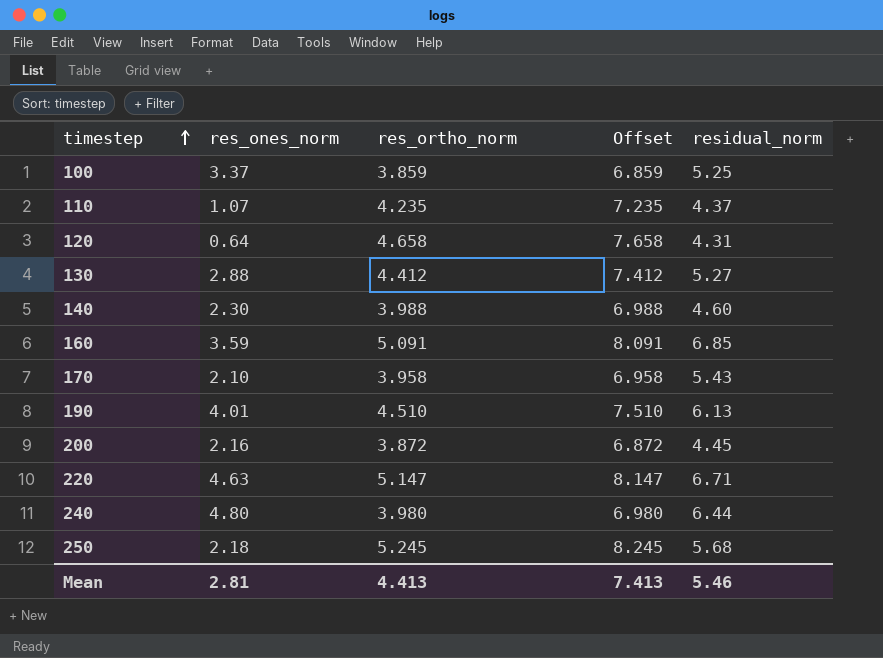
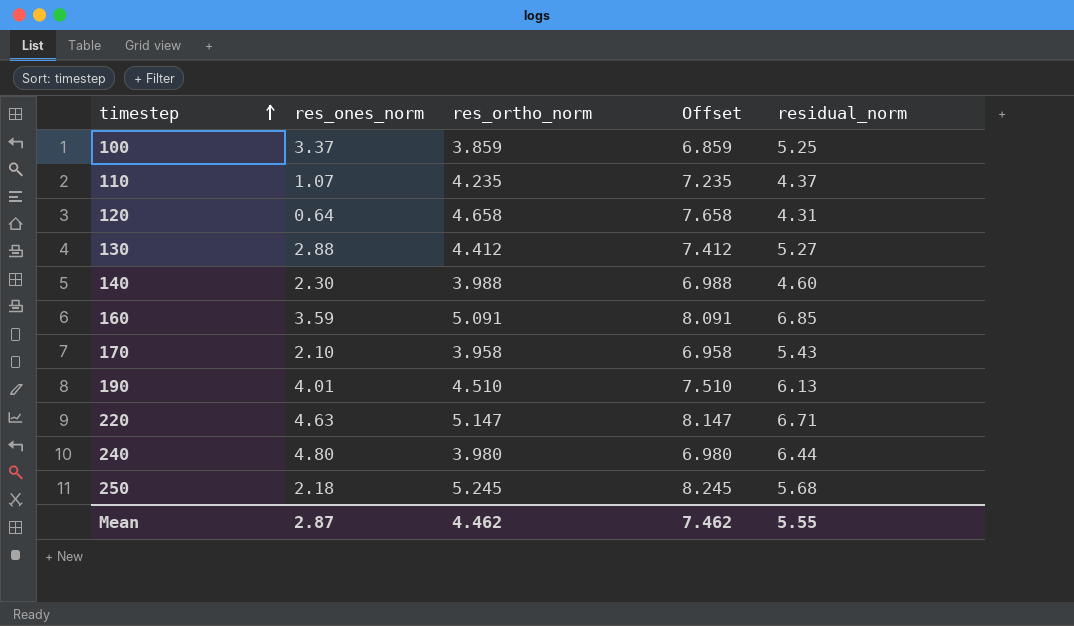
row 200: 2.16 | 3.872 | 6.872 | 4.45 -> none
Mean | res_ones_norm: 2.81 -> 2.87
Mean | res_ortho_norm: 4.413 -> 4.462
Mean | Offset: 7.413 -> 7.462
Mean | residual_norm: 5.46 -> 5.55

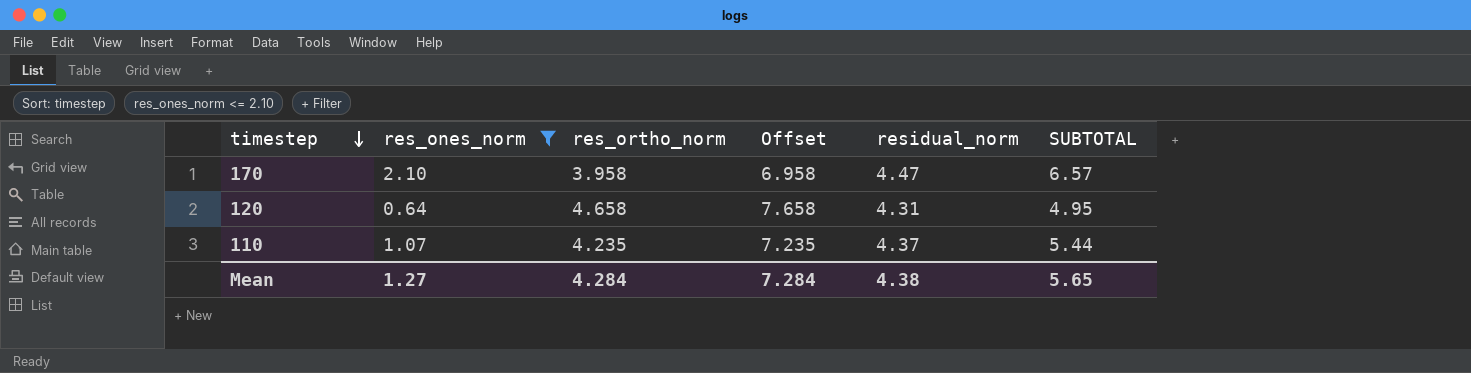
filter: none -> res_ones_norm <= 2.10
row order: timestep ascending -> timestep descending
column SUBTOTAL | formula: none -> [res_ones_norm] + [residual_norm]
170 | residual_norm: 5.43 -> 4.47
Mean | res_ones_norm: 2.87 -> 1.27
Mean | res_ortho_norm: 4.462 -> 4.284
Mean | Offset: 7.462 -> 7.284
Mean | residual_norm: 5.55 -> 4.38

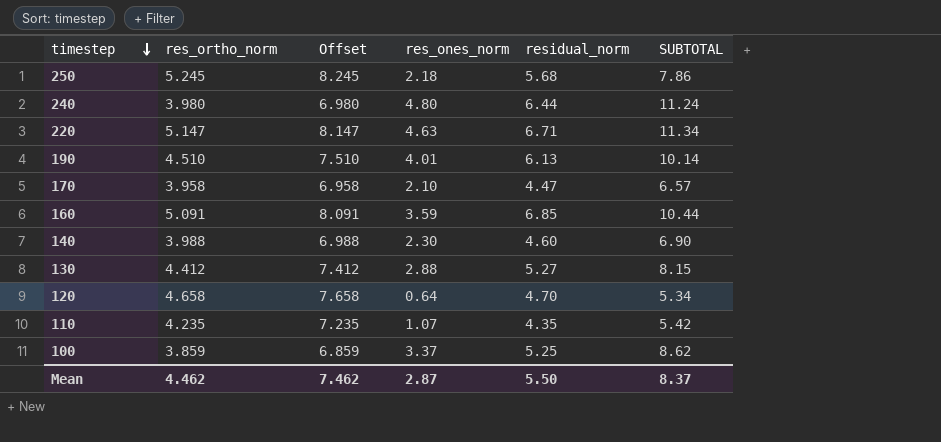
filter: res_ones_norm <= 2.10 -> none
column res_ones_norm | position: 2 -> 4
120 | residual_norm: 4.31 -> 4.70
120 | SUBTOTAL: 4.95 -> 5.34
110 | residual_norm: 4.37 -> 4.35
110 | SUBTOTAL: 5.44 -> 5.42
Mean | res_ortho_norm: 4.284 -> 4.462
Mean | Offset: 7.284 -> 7.462
Mean | res_ones_norm: 1.27 -> 2.87
Mean | residual_norm: 4.38 -> 5.50
Mean | SUBTOTAL: 5.65 -> 8.37

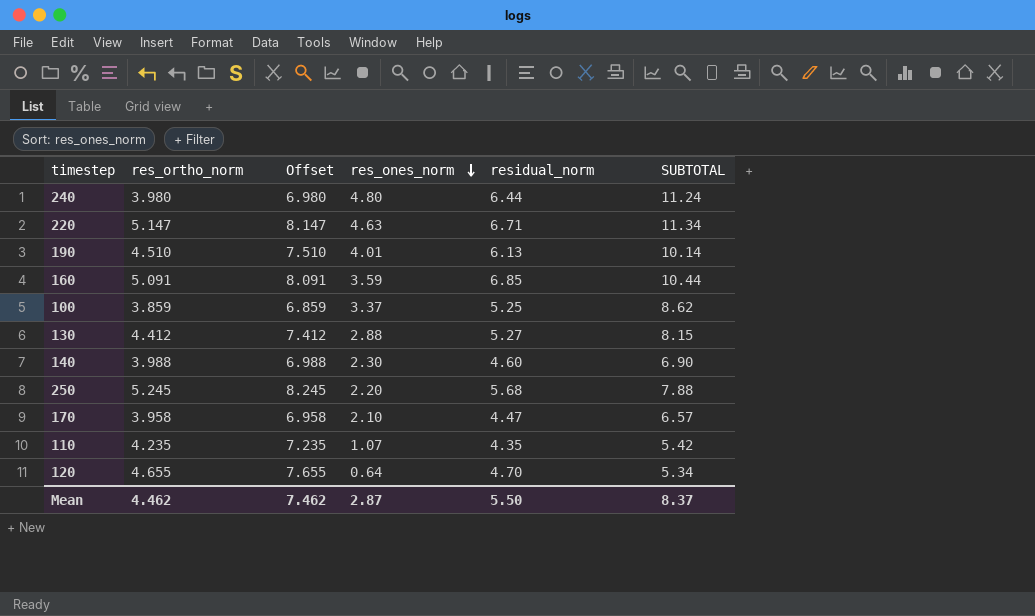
row order: timestep descending -> res_ones_norm descending
250 | res_ones_norm: 2.18 -> 2.20
250 | SUBTOTAL: 7.86 -> 7.88
120 | res_ortho_norm: 4.658 -> 4.655
120 | Offset: 7.658 -> 7.655

